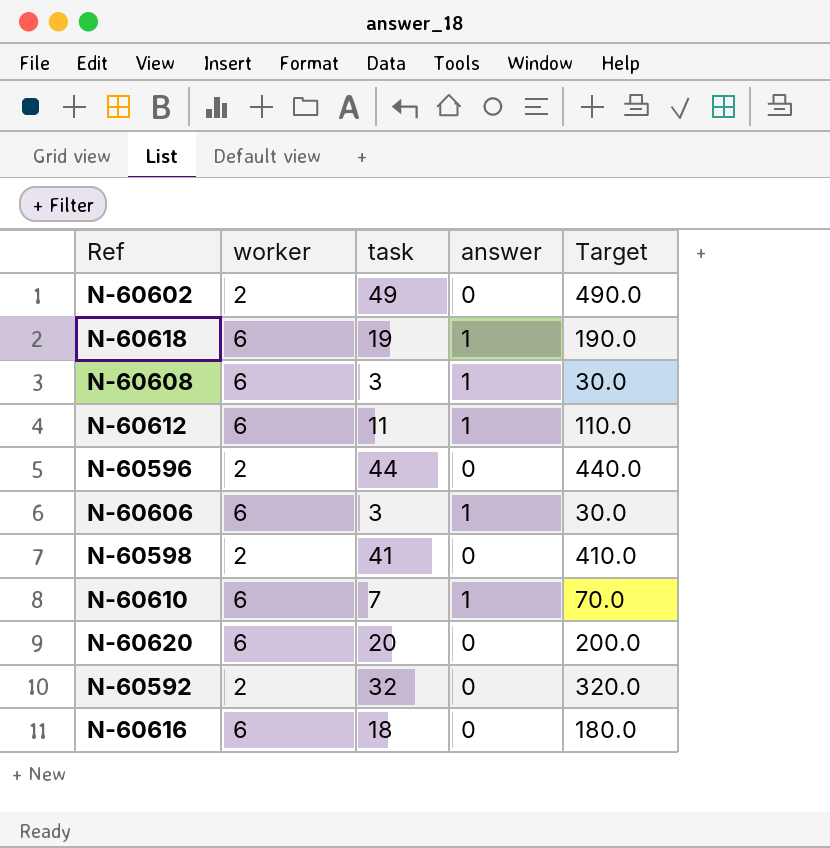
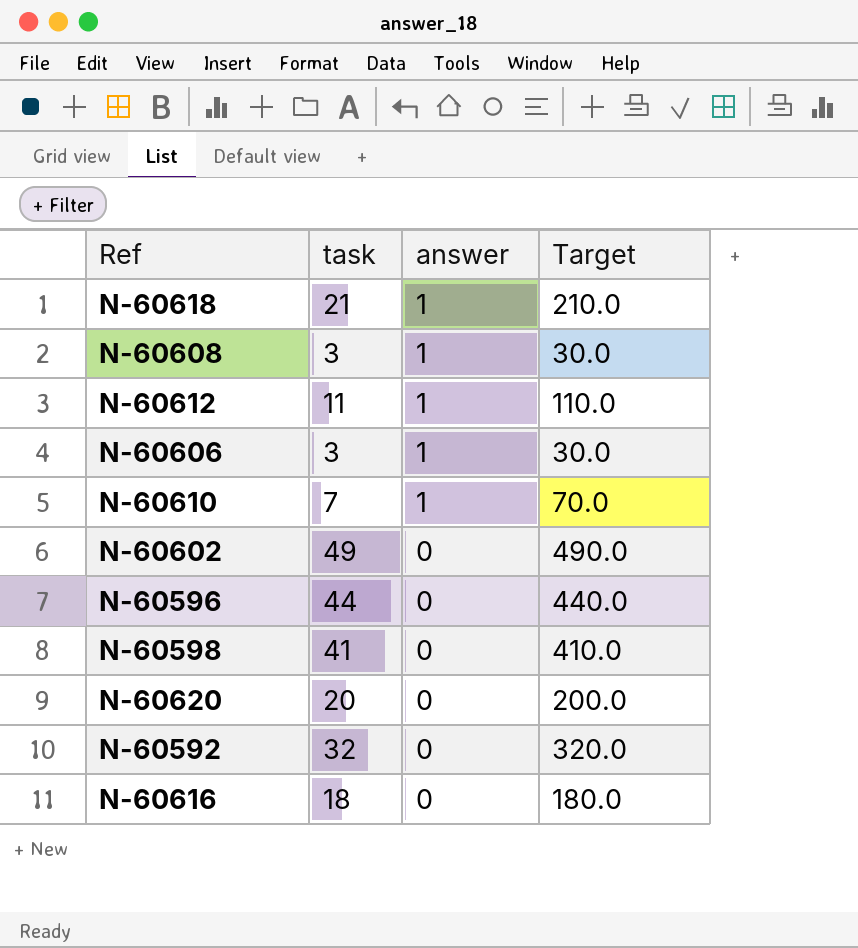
row order: none -> answer descending
column worker | position: 2 -> none
N-60618 | task: 19 -> 21
N-60618 | Target: 190.0 -> 210.0

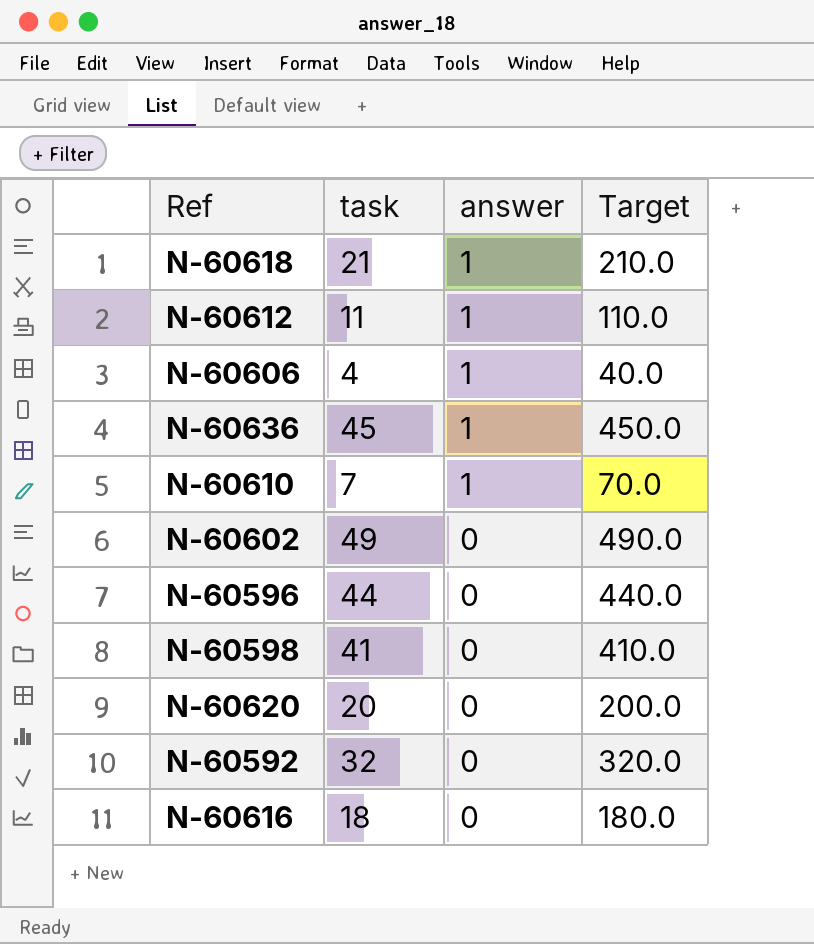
row N-60608: 3 | 1 | 30.0 -> none
N-60606 | task: 3 -> 4
N-60606 | Target: 30.0 -> 40.0
row N-60636: none -> 45 | 1 | 450.0

